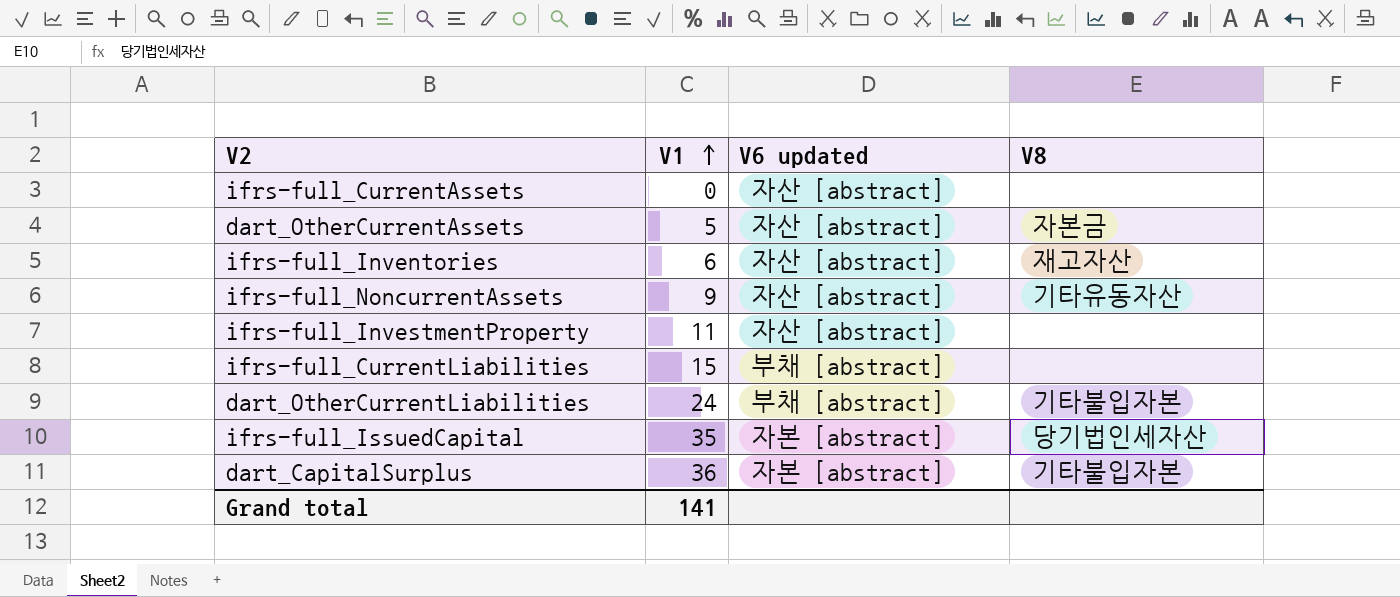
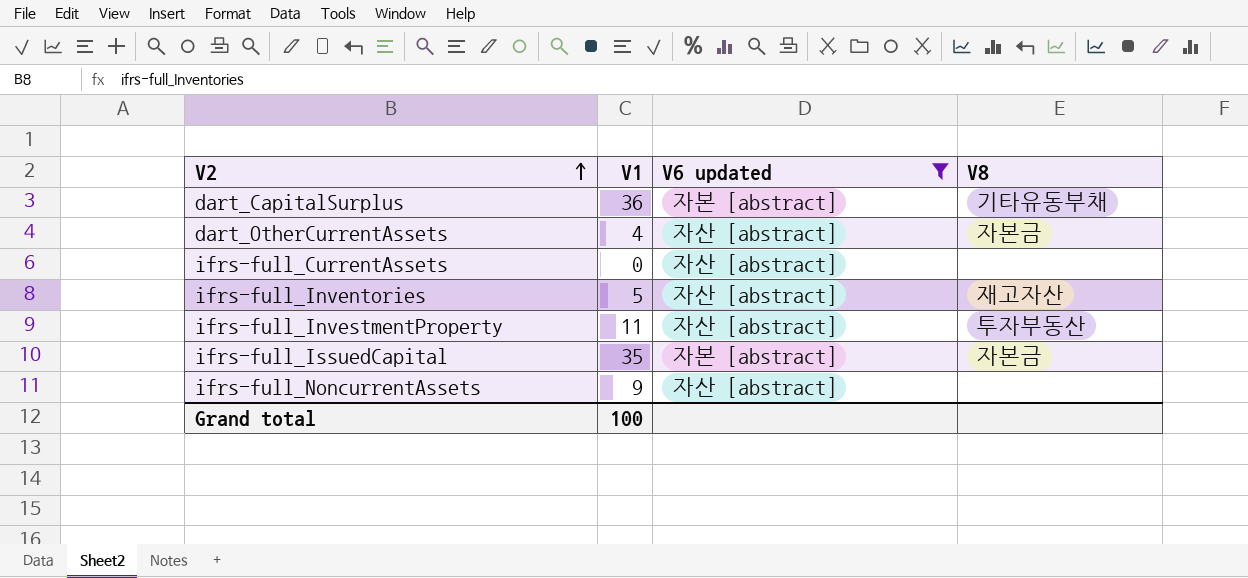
filter: none -> V6 updated != 부채 [abstract]
row order: V1 ascending -> V2 ascending
dart_CapitalSurplus | V8: 기타불입자본 -> 기타유동부채
dart_OtherCurrentAssets | V1: 5 -> 4
ifrs-full_Inventories | V1: 6 -> 5
ifrs-full_InvestmentProperty | V8: none -> 투자부동산
ifrs-full_IssuedCapital | V8: 당기법인세자산 -> 자본금
ifrs-full_NoncurrentAssets | V8: 기타유동자산 -> none
Grand total | V1: 141 -> 100

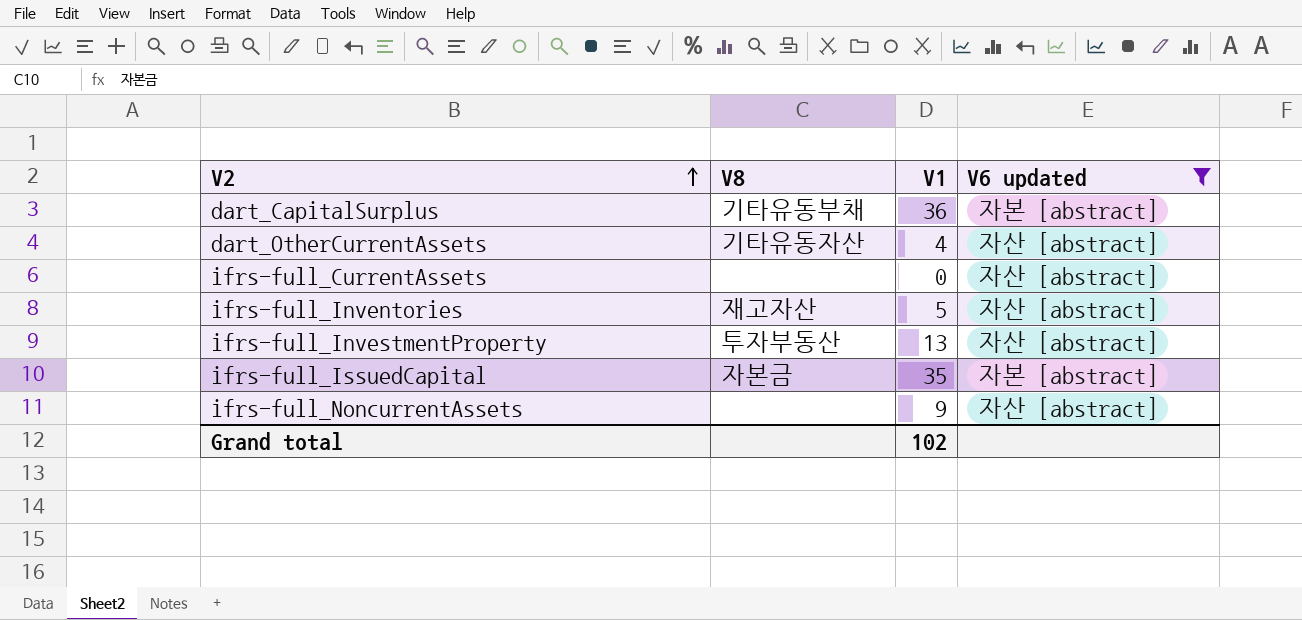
column V8 | position: 4 -> 2
dart_OtherCurrentAssets | V8: 자본금 -> 기타유동자산
ifrs-full_InvestmentProperty | V1: 11 -> 13
Grand total | V1: 100 -> 102

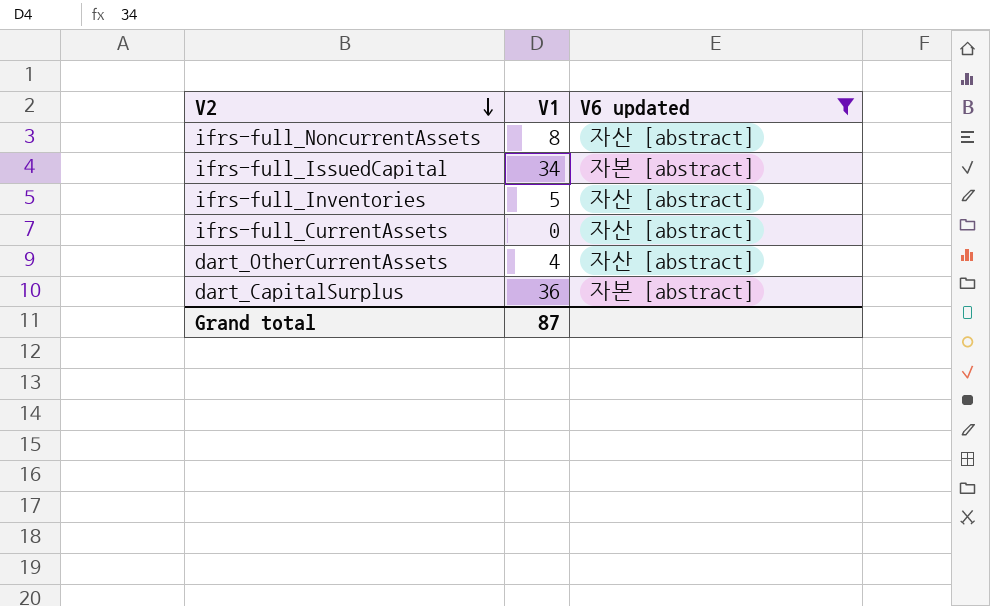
row order: V2 ascending -> V2 descending
column V8 | position: 2 -> none
row ifrs-full_InvestmentProperty: 투자부동산 | 13 | 자산 [abstract] -> none
ifrs-full_NoncurrentAssets | V1: 9 -> 8
ifrs-full_IssuedCapital | V1: 35 -> 34
Grand total | V1: 102 -> 87

